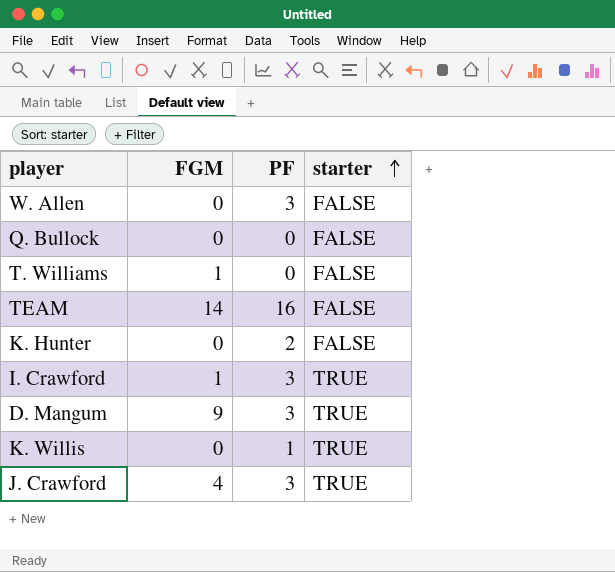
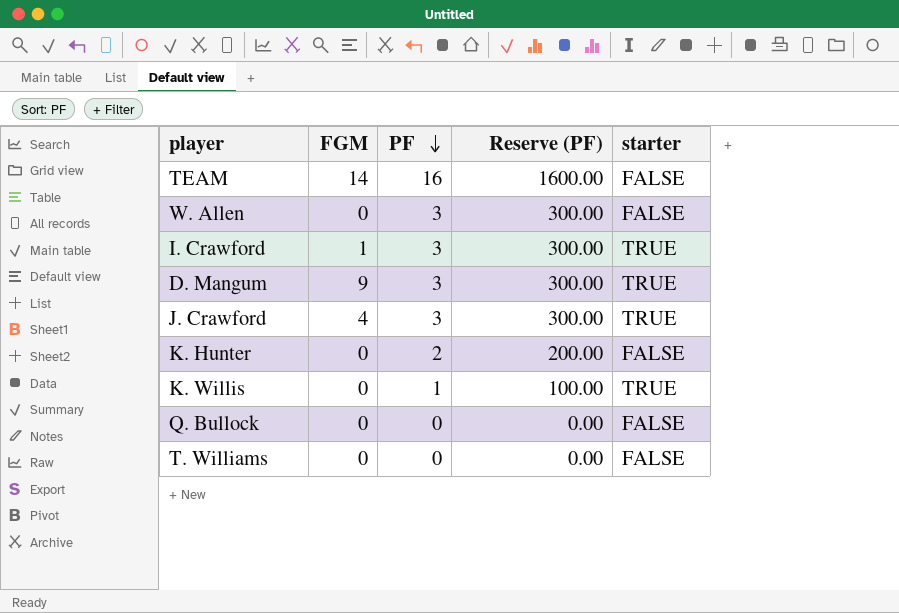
row order: starter ascending -> PF descending
column Reserve (PF) | formula: none -> [PF] * 100
T. Williams | FGM: 1 -> 0

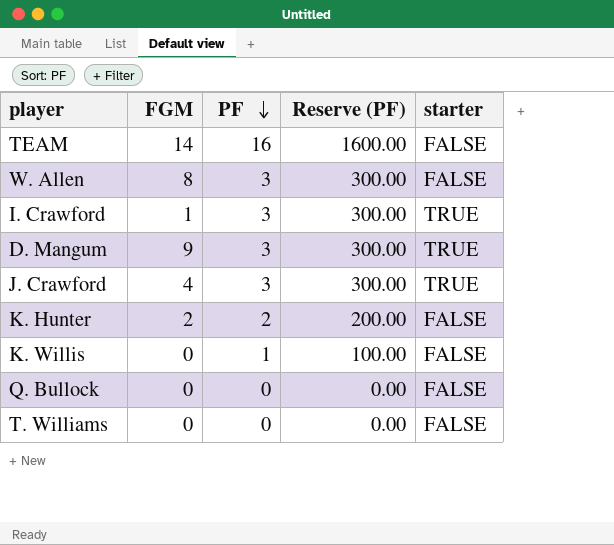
W. Allen | FGM: 0 -> 8
K. Hunter | FGM: 0 -> 2
K. Willis | starter: TRUE -> FALSE

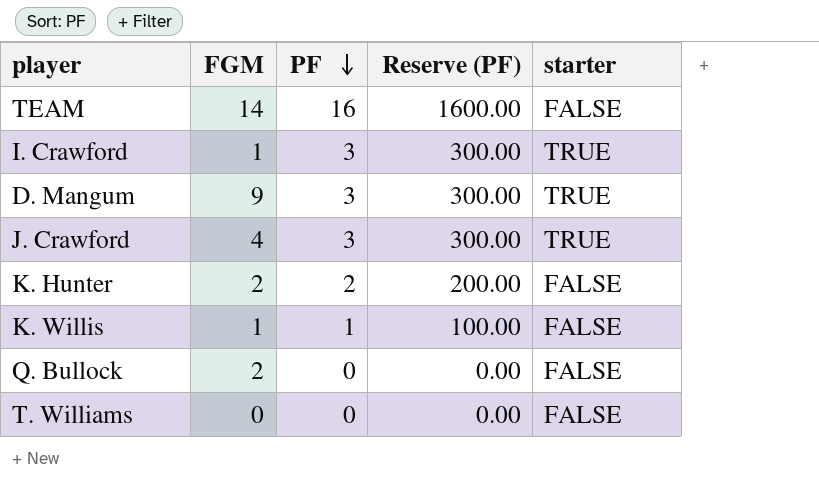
row W. Allen: 8 | 3 | 300.00 | FALSE -> none
K. Willis | FGM: 0 -> 1
Q. Bullock | FGM: 0 -> 2

